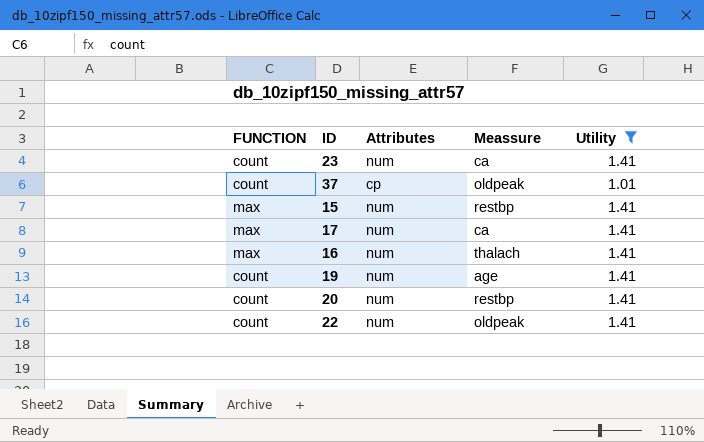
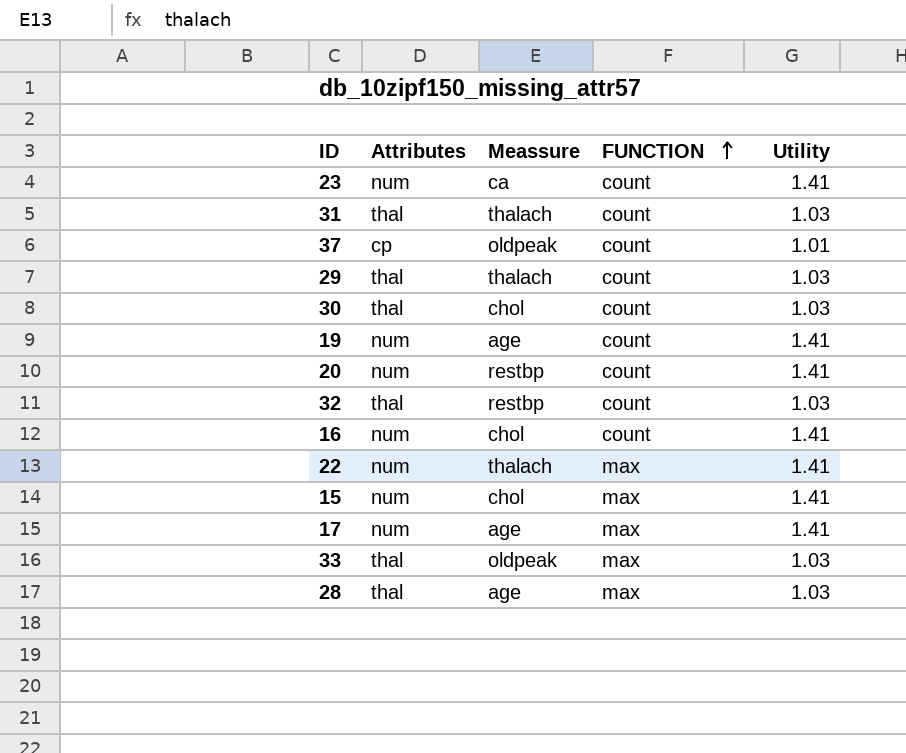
filter: Utility != 1.03 -> none
row order: none -> FUNCTION ascending
column FUNCTION | position: 1 -> 4
16 | Meassure: thalach -> chol
16 | FUNCTION: max -> count
22 | Meassure: oldpeak -> thalach
22 | FUNCTION: count -> max
15 | Meassure: restbp -> chol
17 | Meassure: ca -> age

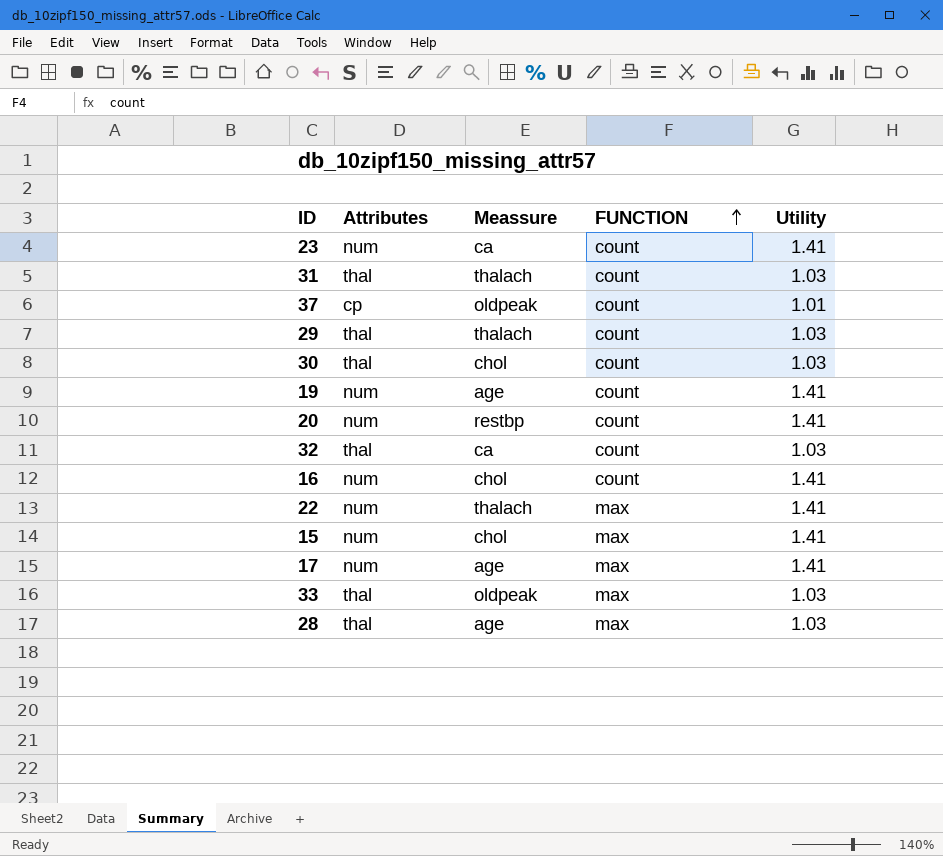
32 | Meassure: restbp -> ca

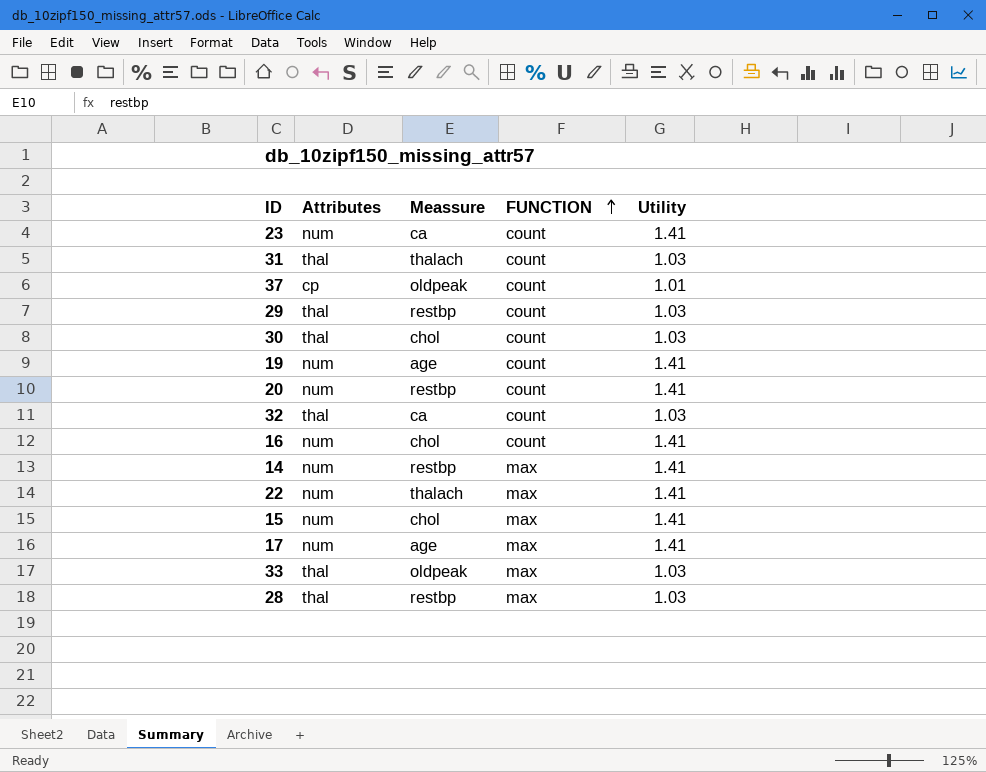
29 | Meassure: thalach -> restbp
row 14: none -> num | restbp | max | 1.41
28 | Meassure: age -> restbp

